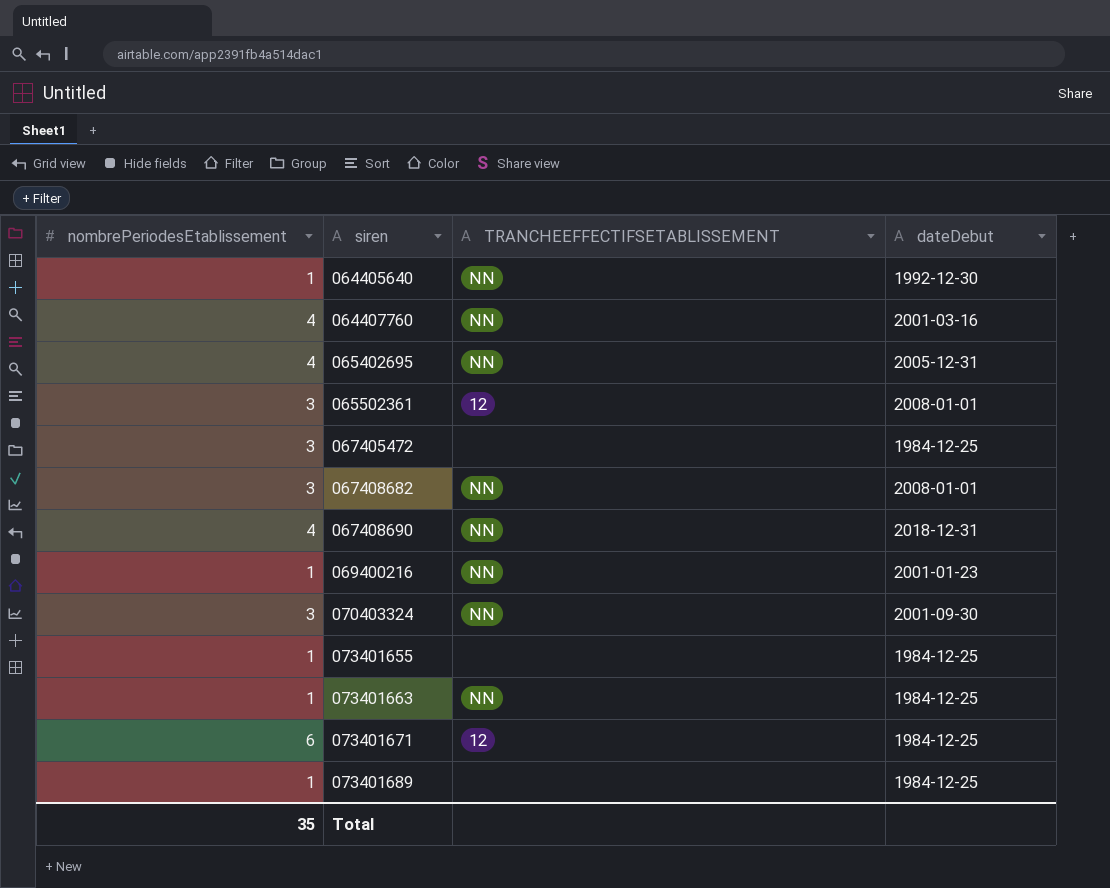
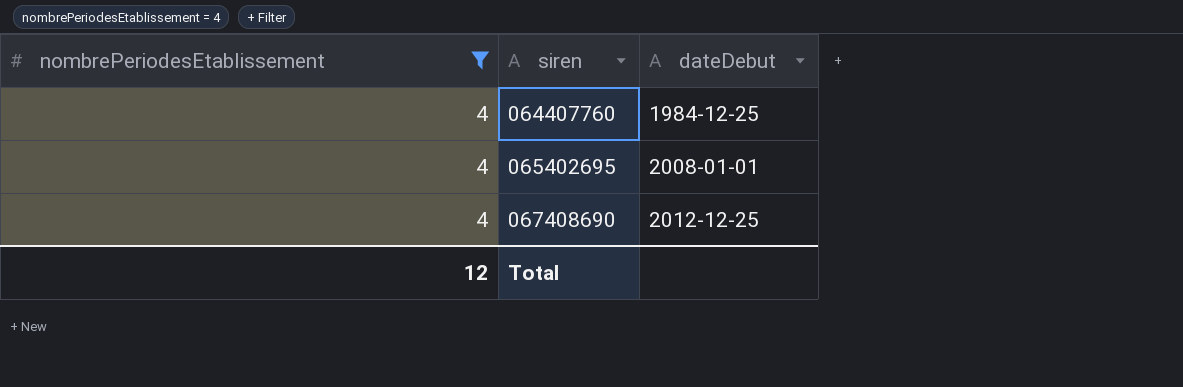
filter: none -> nombrePeriodesEtablissement = 4
column TRANCHEEFFECTIFSETABLISSEMENT | position: 3 -> none
064407760 | dateDebut: 2001-03-16 -> 1984-12-25
065402695 | dateDebut: 2005-12-31 -> 2008-01-01
067408690 | dateDebut: 2018-12-31 -> 2012-12-25
Total | nombrePeriodesEtablissement: 35 -> 12

